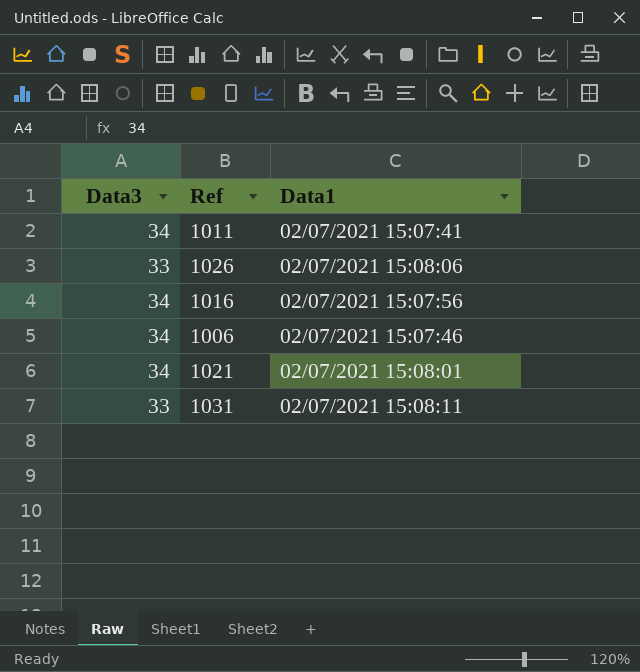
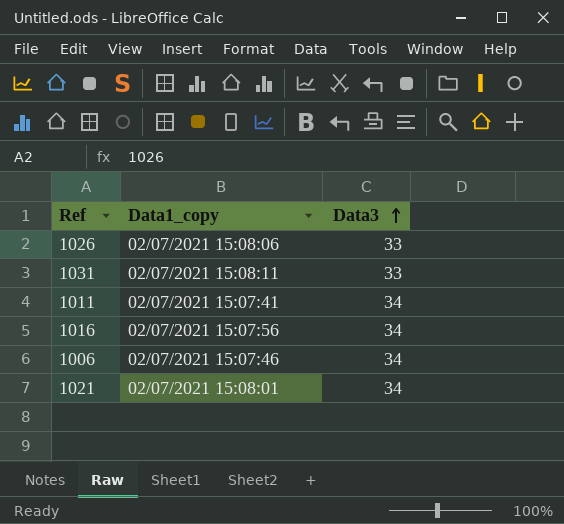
row order: none -> Data3 ascending
column name: Data1 -> Data1_copy
column Data3 | position: 1 -> 3

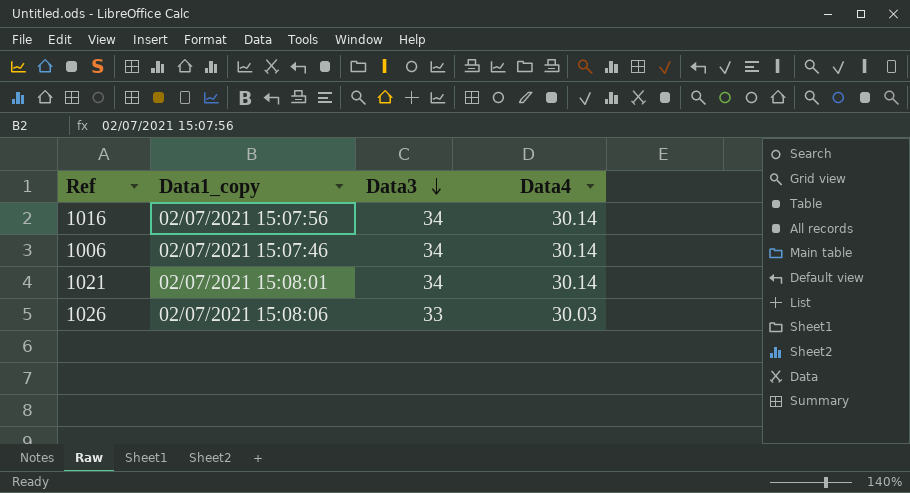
row order: Data3 ascending -> Data3 descending
column Data4 | position: none -> 4
row 1031: 02/07/2021 15:08:11 | 33 -> none
row 1011: 02/07/2021 15:07:41 | 34 -> none

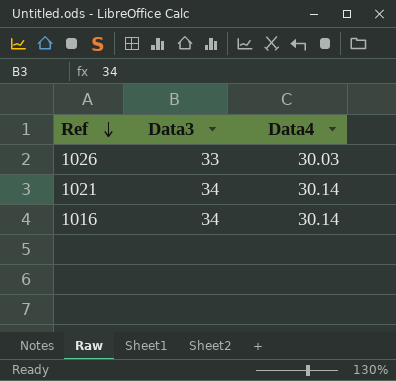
row order: Data3 descending -> Ref descending
column Data1_copy | position: 2 -> none
row 1006: 02/07/2021 15:07:46 | 34 | 30.14 -> none

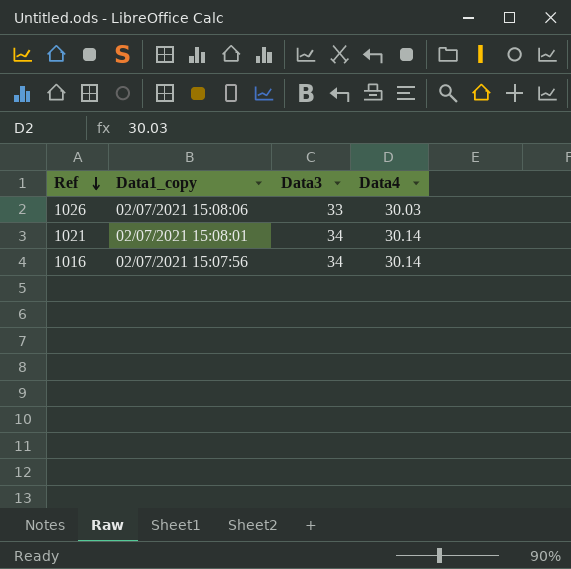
column Data1_copy | position: none -> 2

